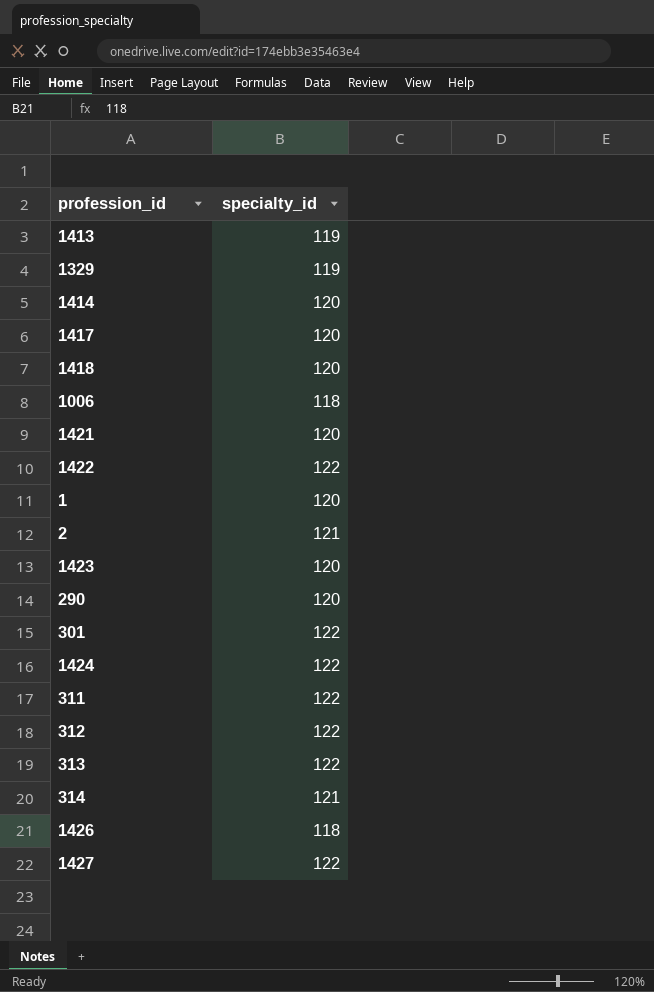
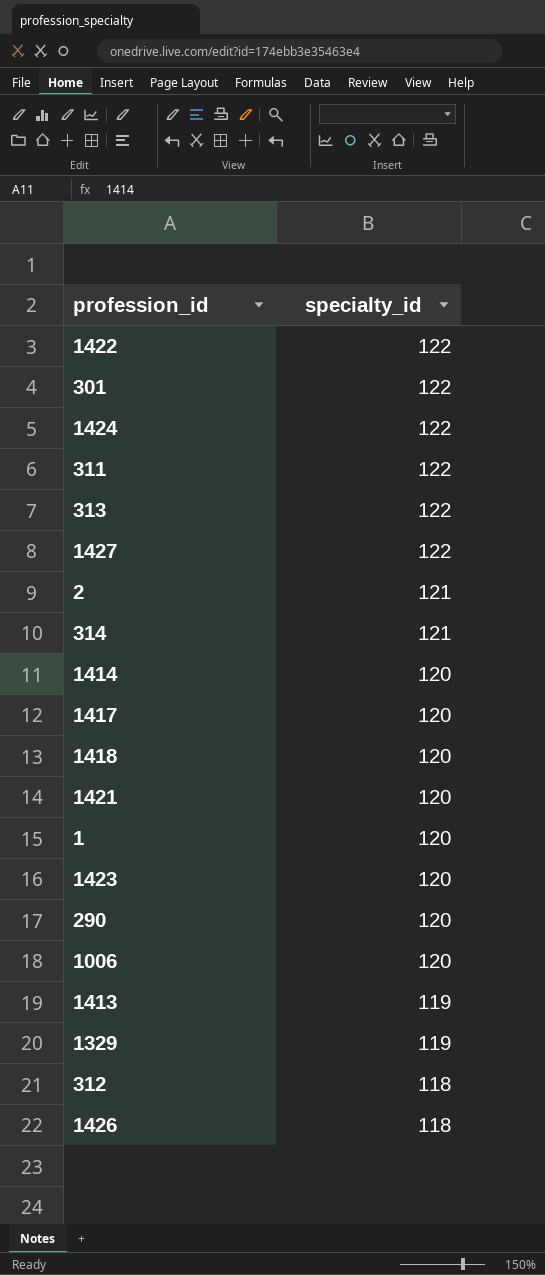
row order: none -> specialty_id descending
1006 | specialty_id: 118 -> 120
312 | specialty_id: 122 -> 118

